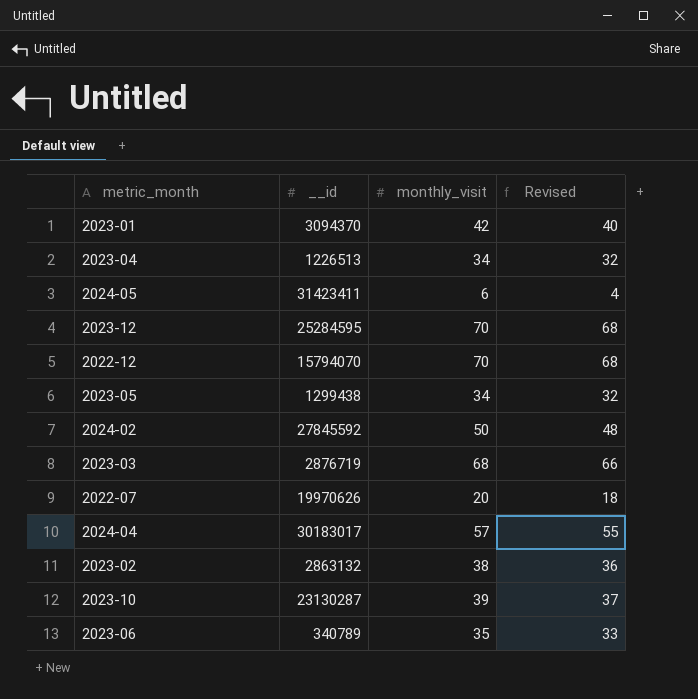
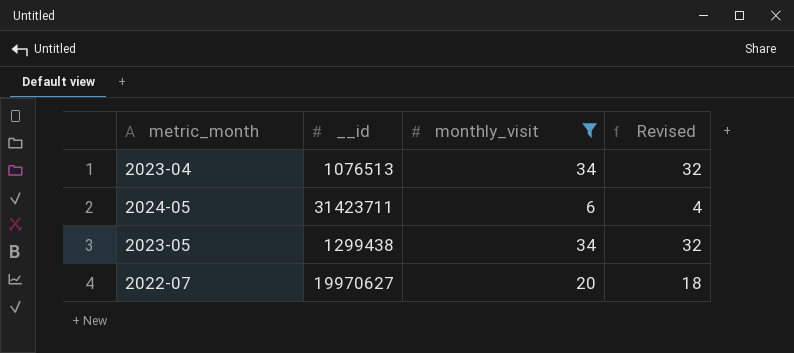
filter: none -> monthly_visit <= 34
2023-04 | __id: 1226513 -> 1076513
2024-05 | __id: 31423411 -> 31423711
2022-07 | __id: 19970626 -> 19970627

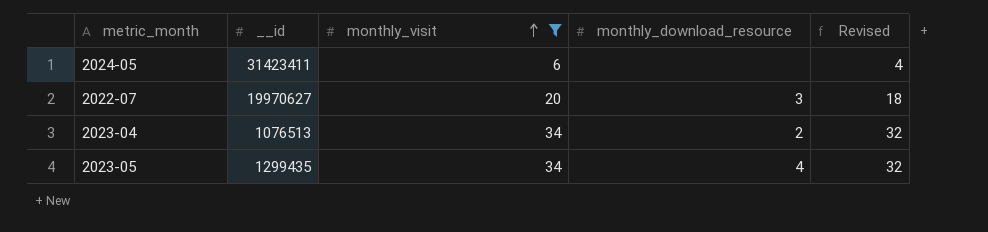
row order: none -> monthly_visit ascending
column monthly_download_resource | position: none -> 4
2024-05 | __id: 31423711 -> 31423411
2023-05 | __id: 1299438 -> 1299435

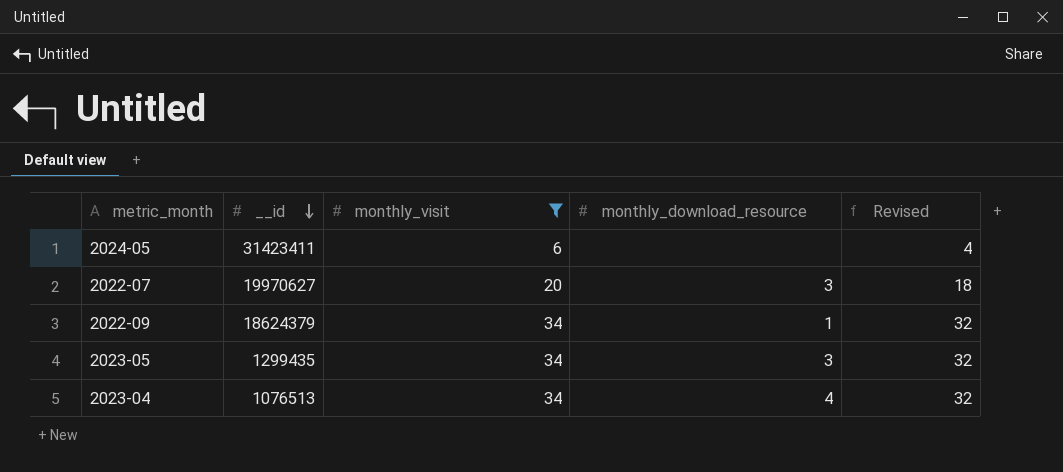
row order: monthly_visit ascending -> __id descending
row 2022-09: none -> 18624379 | 34 | 1 | 32
2023-05 | monthly_download_resource: 4 -> 3
2023-04 | monthly_download_resource: 2 -> 4

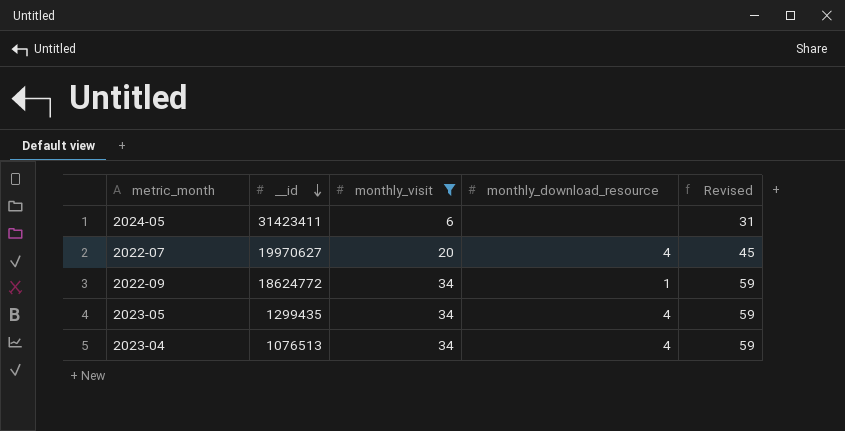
column Revised | formula: [monthly_visit] - 2 -> [monthly_visit] + 25
2022-07 | monthly_download_resource: 3 -> 4
2022-09 | __id: 18624379 -> 18624772
2023-05 | monthly_download_resource: 3 -> 4

